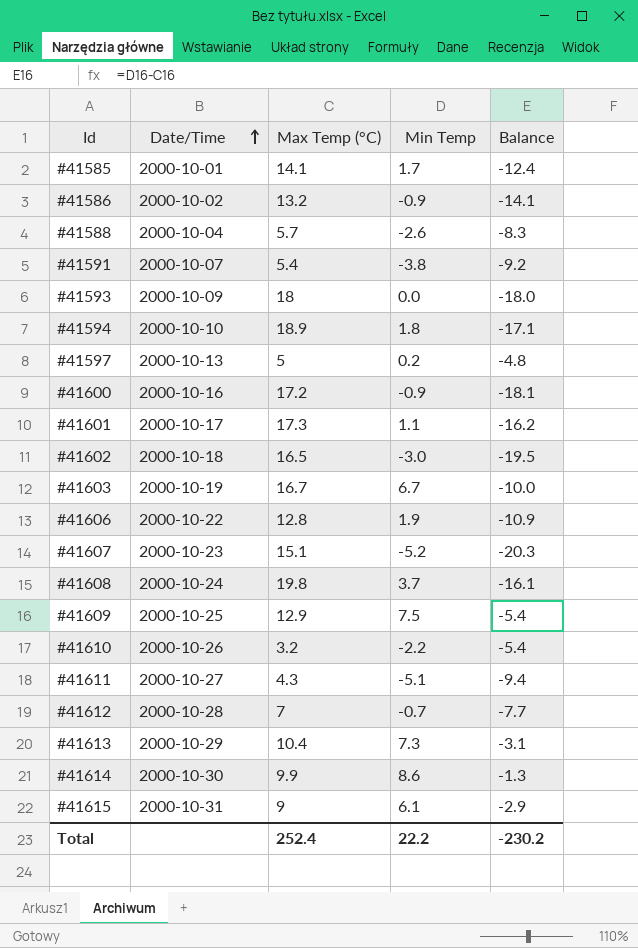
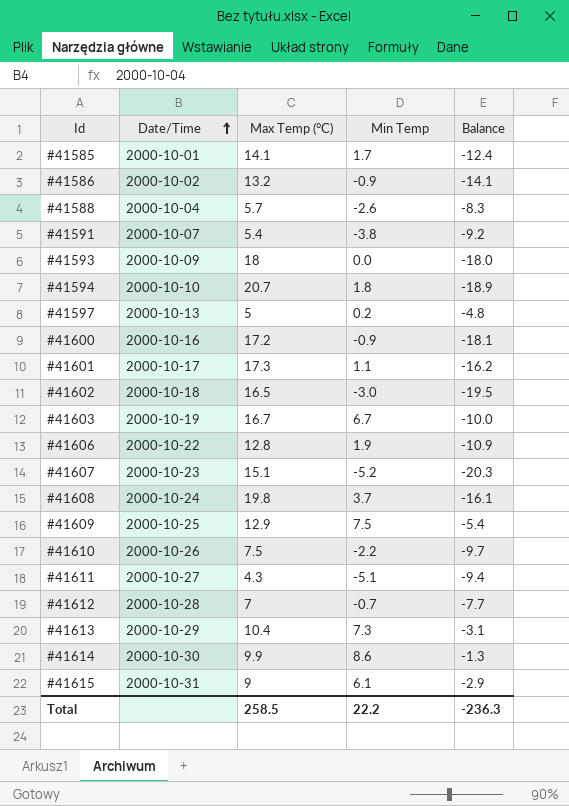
#41594 | Max Temp (°C): 18.9 -> 20.7
#41594 | Balance: -17.1 -> -18.9
#41610 | Max Temp (°C): 3.2 -> 7.5
#41610 | Balance: -5.4 -> -9.7
Total | Max Temp (°C): 252.4 -> 258.5
Total | Balance: -230.2 -> -236.3

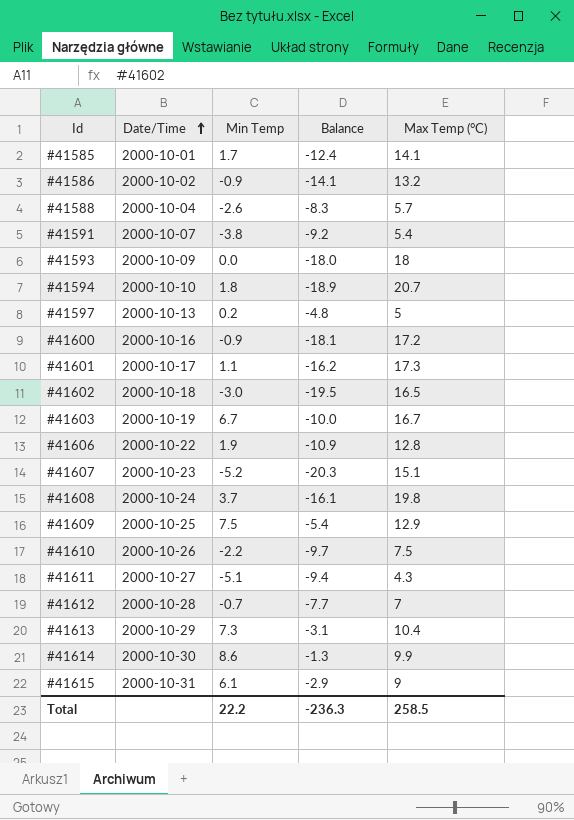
column Max Temp (°C) | position: 3 -> 5

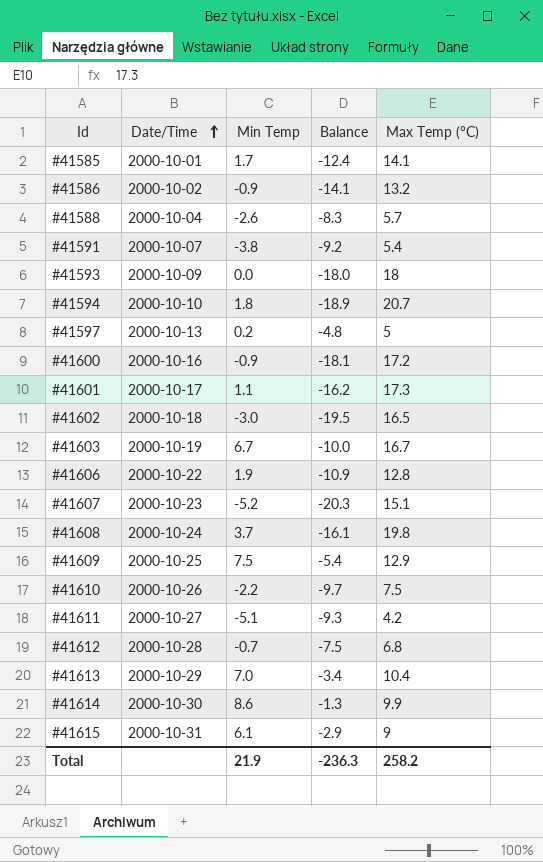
#41611 | Balance: -9.4 -> -9.3
#41611 | Max Temp (°C): 4.3 -> 4.2
#41612 | Balance: -7.7 -> -7.5
#41612 | Max Temp (°C): 7 -> 6.8
#41613 | Min Temp: 7.3 -> 7.0
#41613 | Balance: -3.1 -> -3.4
Total | Min Temp: 22.2 -> 21.9
Total | Max Temp (°C): 258.5 -> 258.2

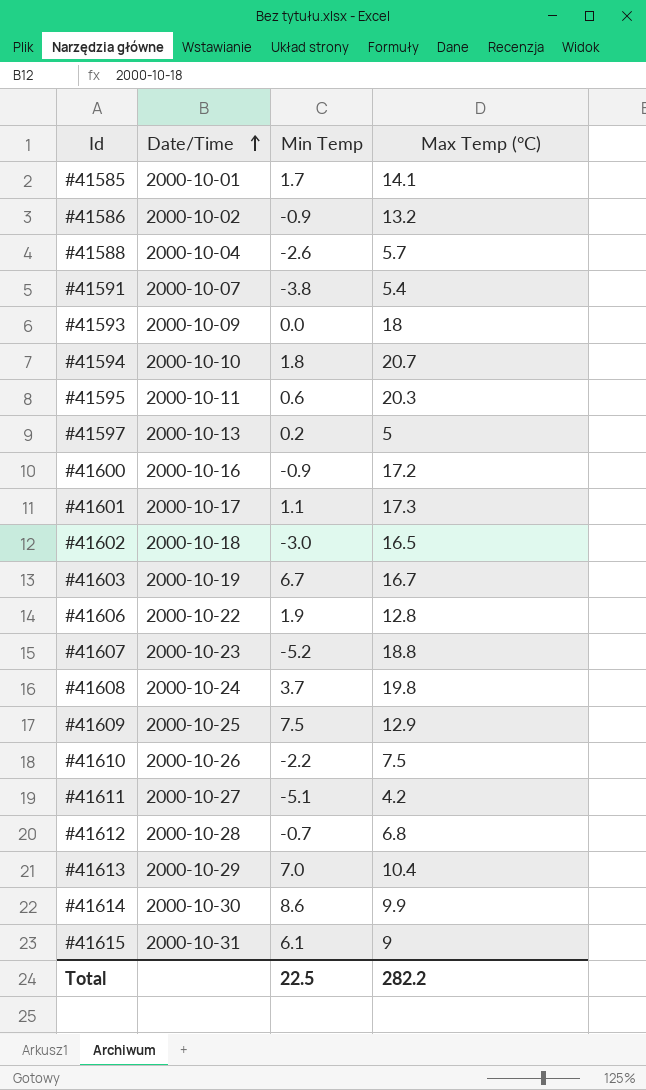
column Balance | formula: [Min Temp] - [Max Temp (°C)] -> none
row #41595: none -> 2000-10-11 | 0.6 | 20.3
#41607 | Max Temp (°C): 15.1 -> 18.8
Total | Min Temp: 21.9 -> 22.5
Total | Max Temp (°C): 258.2 -> 282.2

